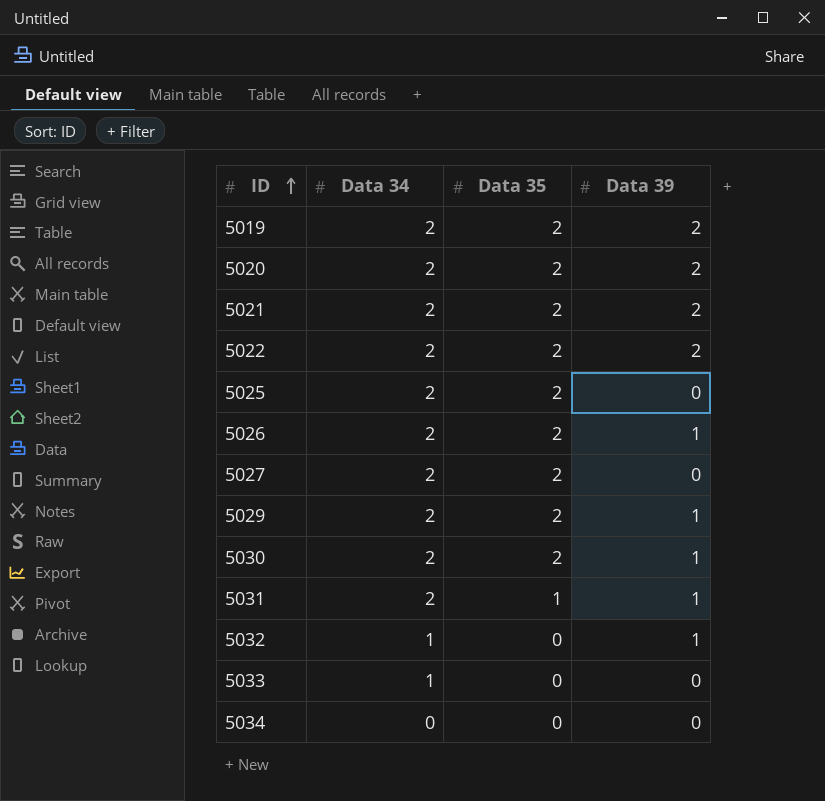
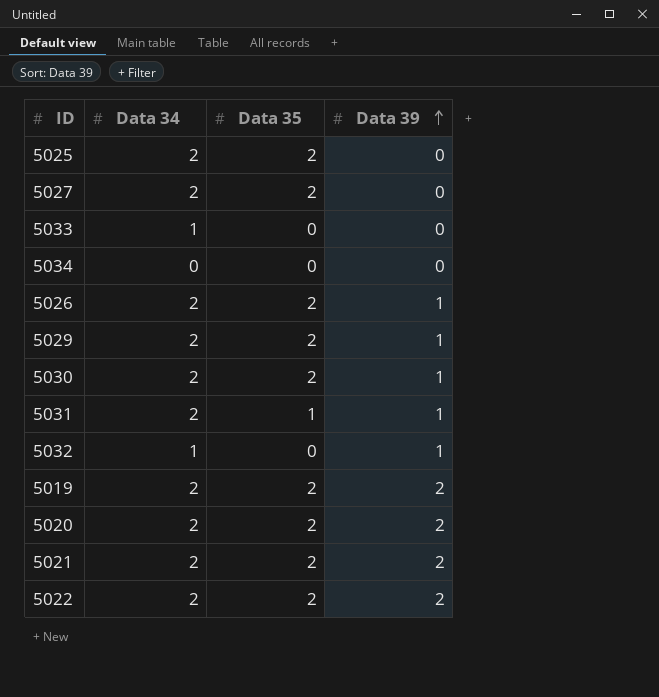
row order: ID ascending -> Data 39 ascending

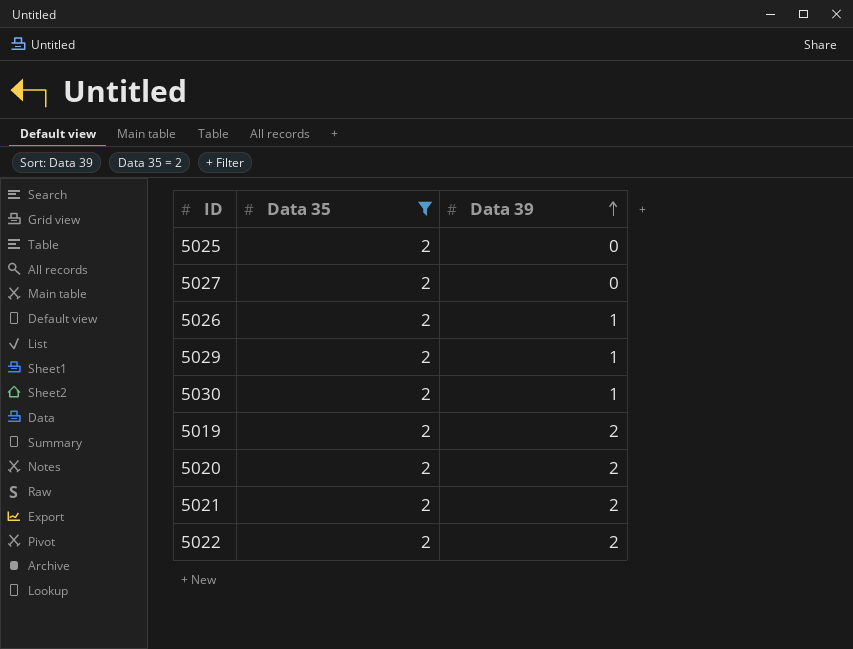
filter: none -> Data 35 = 2
column Data 34 | position: 2 -> none

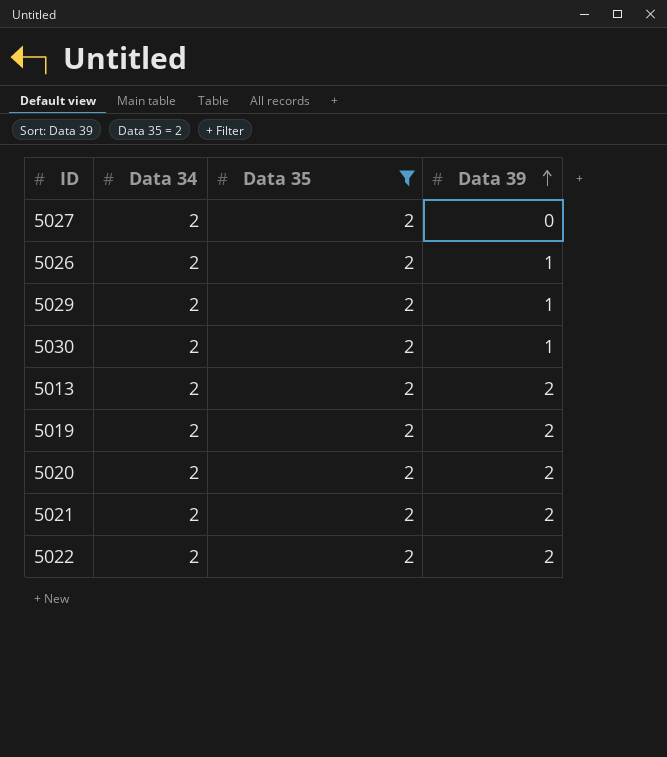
column Data 34 | position: none -> 2
row 5025: 2 | 0 -> none
row 5013: none -> 2 | 2 | 2

